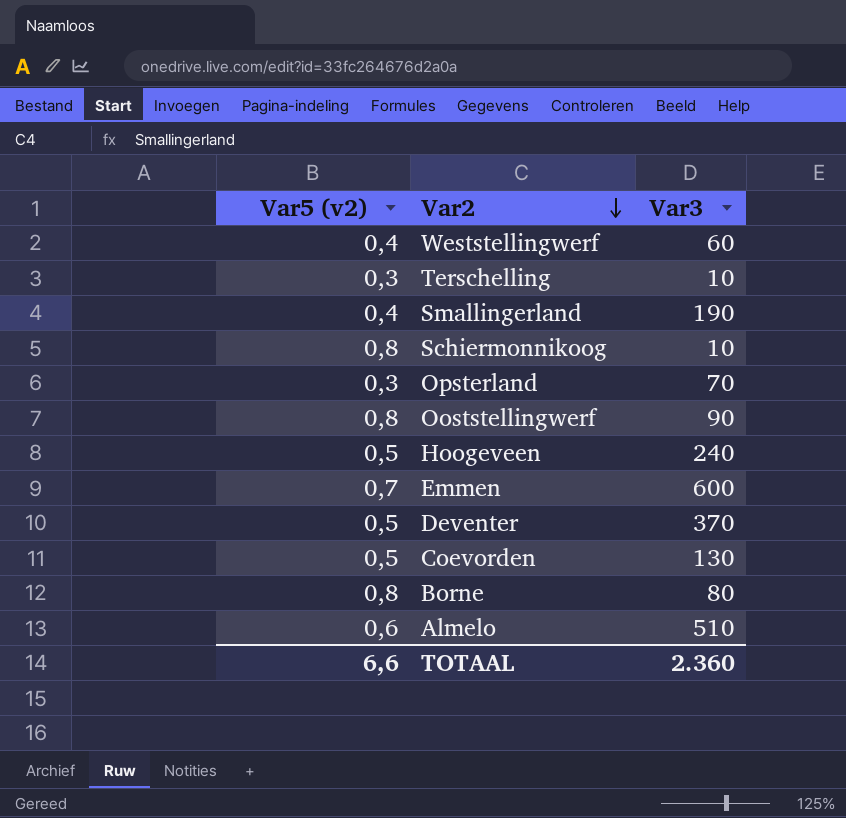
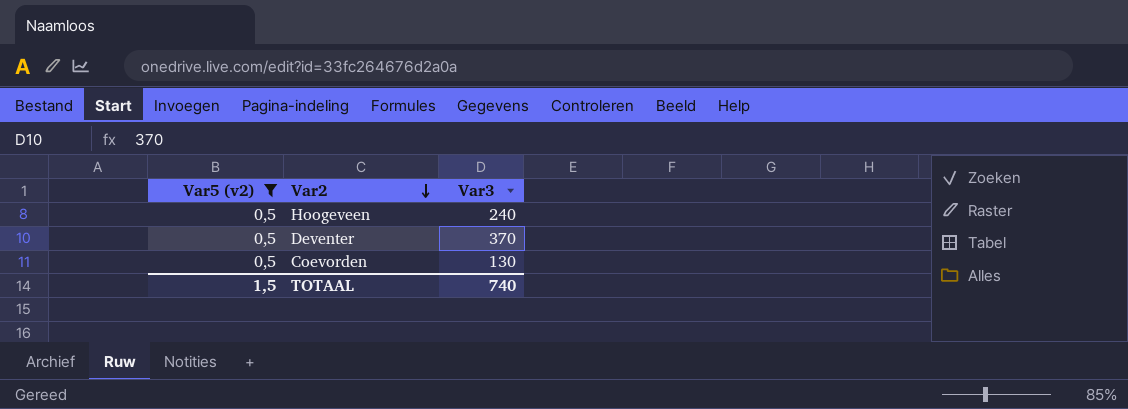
filter: none -> Var5 (v2) = 0,5
TOTAAL | Var5 (v2): 6,6 -> 1,5
TOTAAL | Var3: 2.360 -> 740

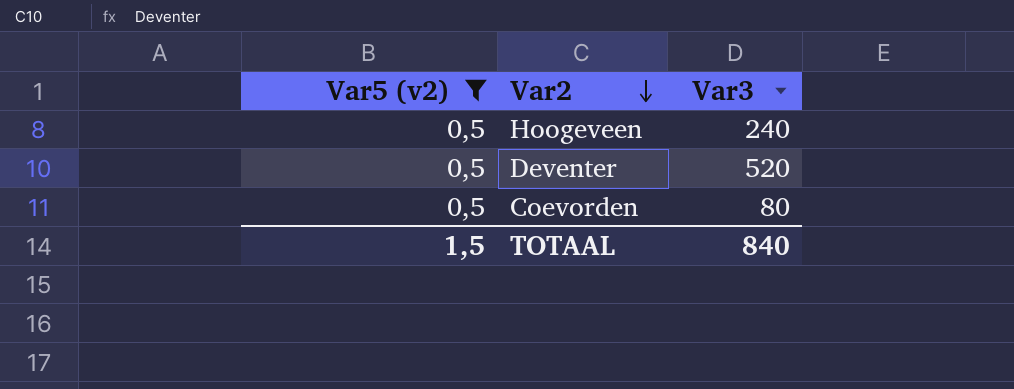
Deventer | Var3: 370 -> 520
Coevorden | Var3: 130 -> 80
TOTAAL | Var3: 740 -> 840

